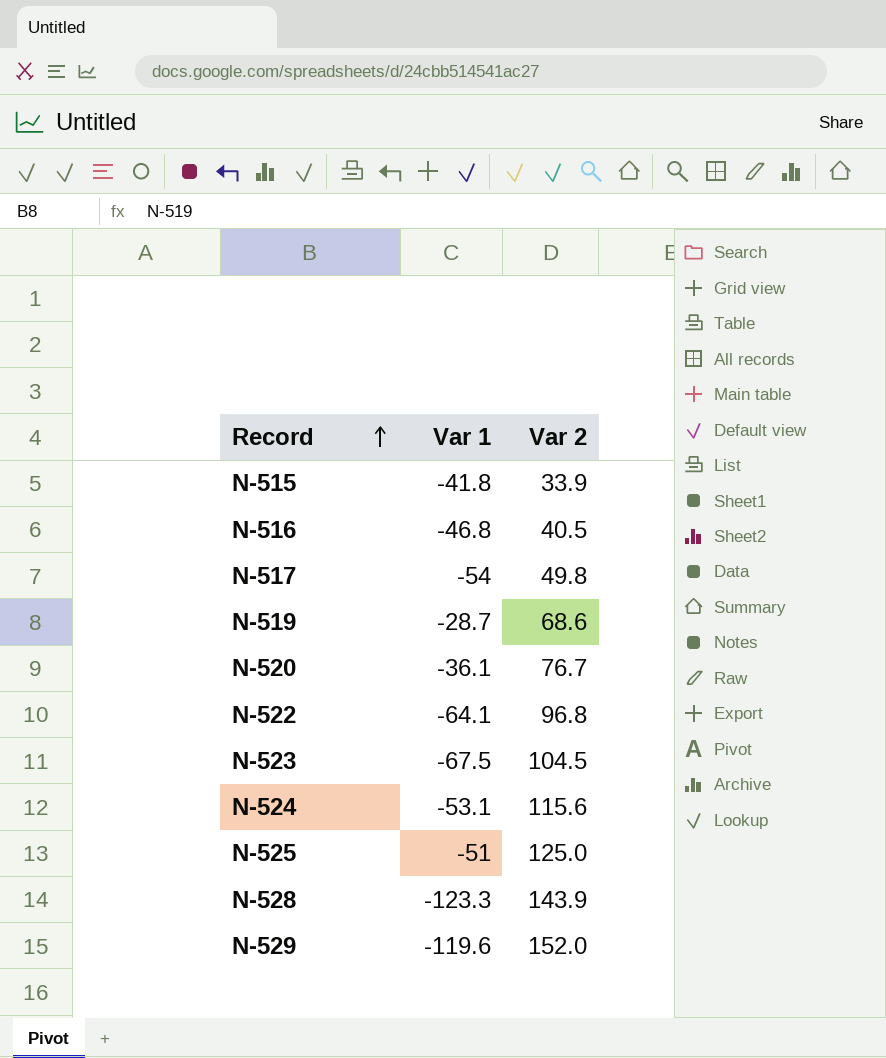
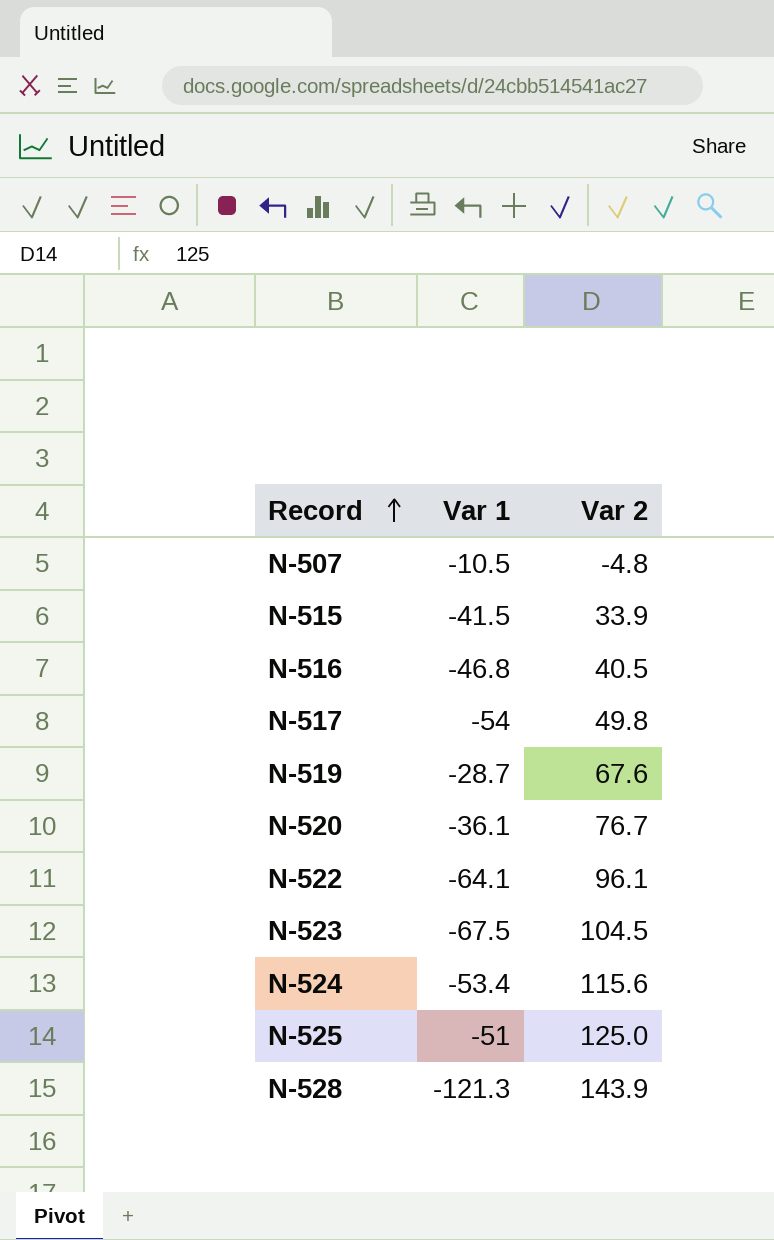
row N-529: -119.6 | 152.0 -> none
row N-507: none -> -10.5 | -4.8
N-515 | Var 1: -41.8 -> -41.5
N-519 | Var 2: 68.6 -> 67.6
N-522 | Var 2: 96.8 -> 96.1
N-524 | Var 1: -53.1 -> -53.4
N-528 | Var 1: -123.3 -> -121.3

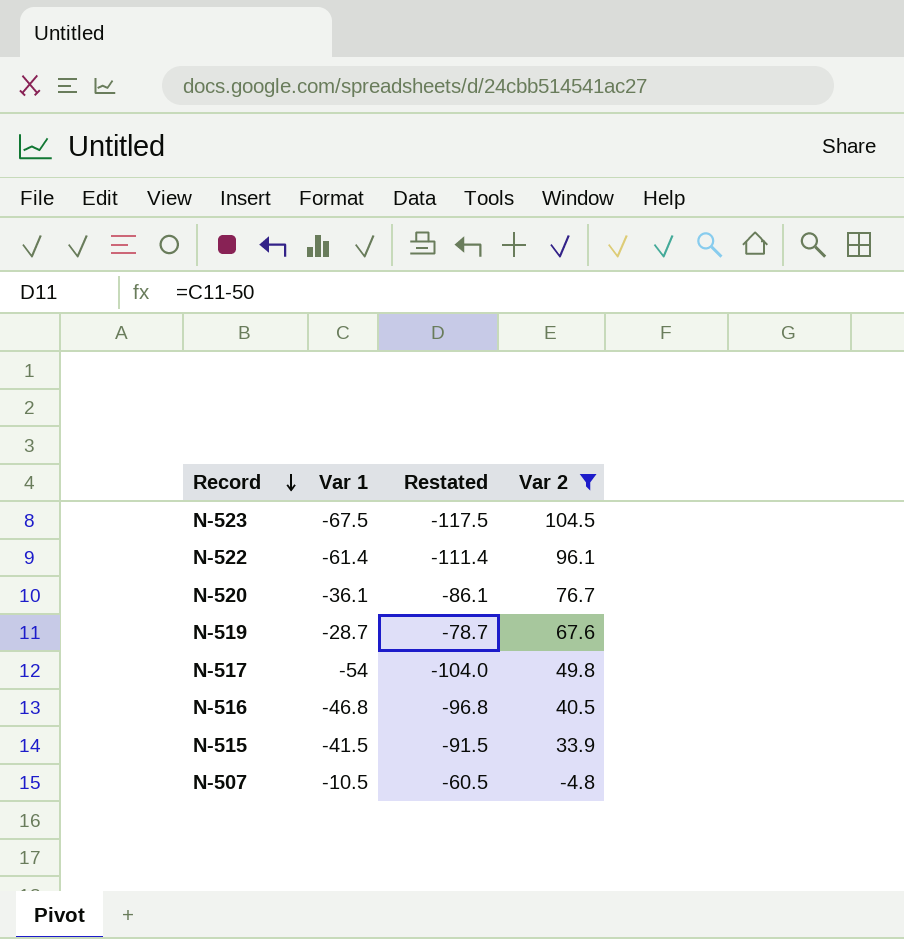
filter: none -> Var 2 <= 104.5
row order: Record ascending -> Record descending
column Restated | formula: none -> [Var 1] - 50
N-522 | Var 1: -64.1 -> -61.4

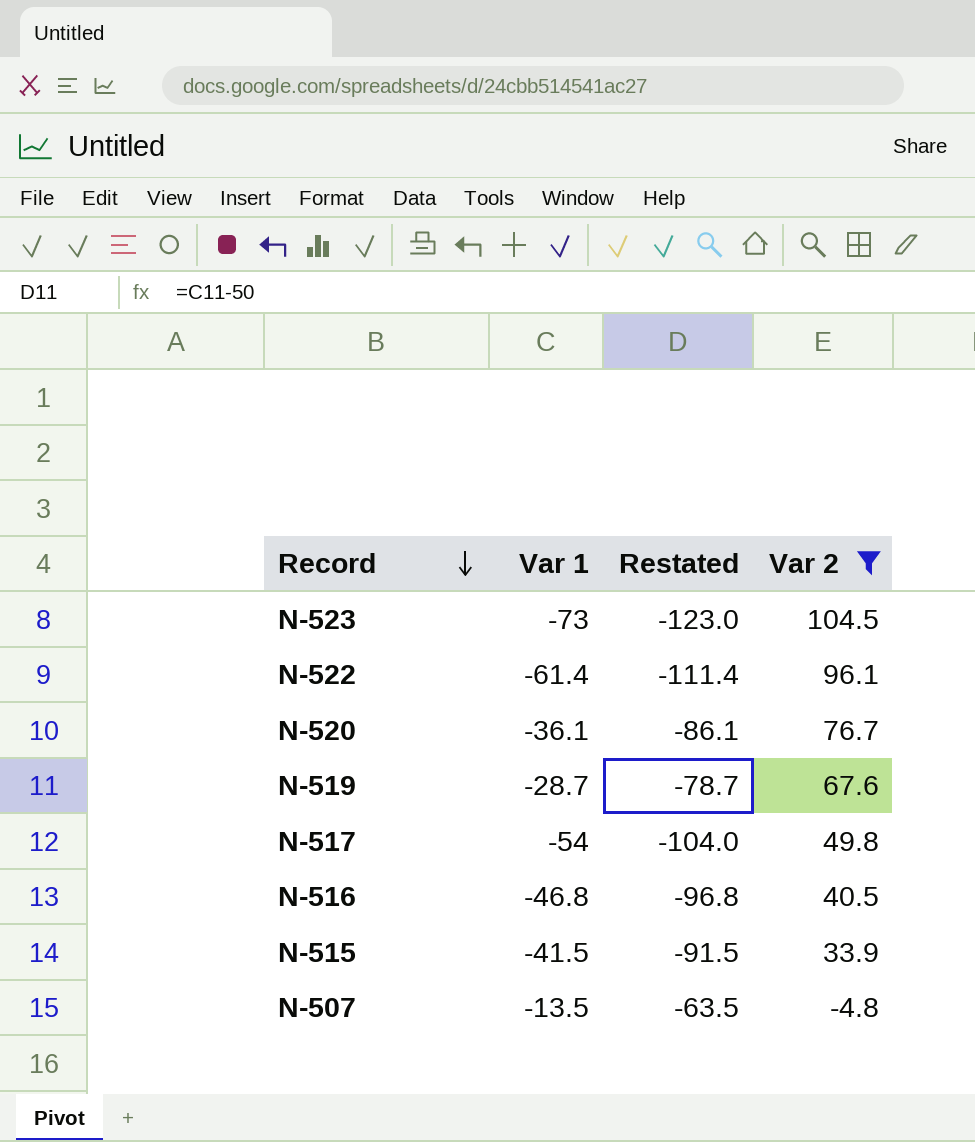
N-523 | Var 1: -67.5 -> -73
N-523 | Restated: -117.5 -> -123.0
N-507 | Var 1: -10.5 -> -13.5
N-507 | Restated: -60.5 -> -63.5

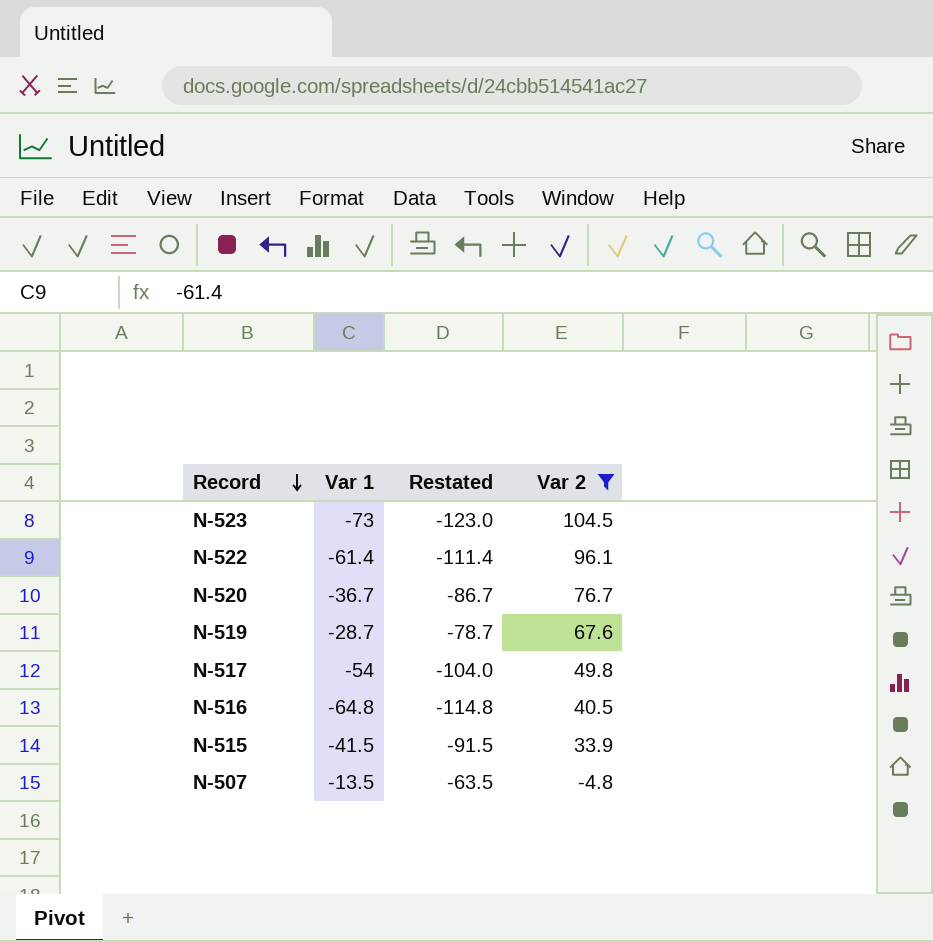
N-520 | Var 1: -36.1 -> -36.7
N-520 | Restated: -86.1 -> -86.7
N-516 | Var 1: -46.8 -> -64.8
N-516 | Restated: -96.8 -> -114.8

